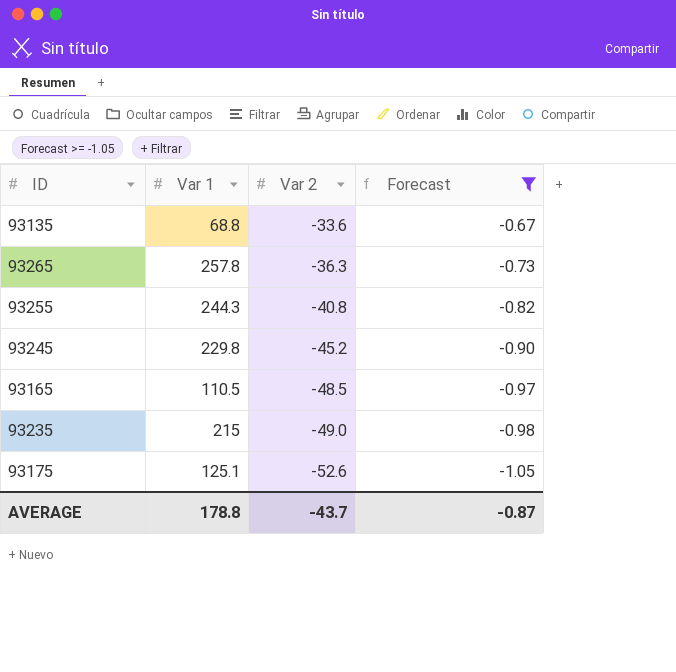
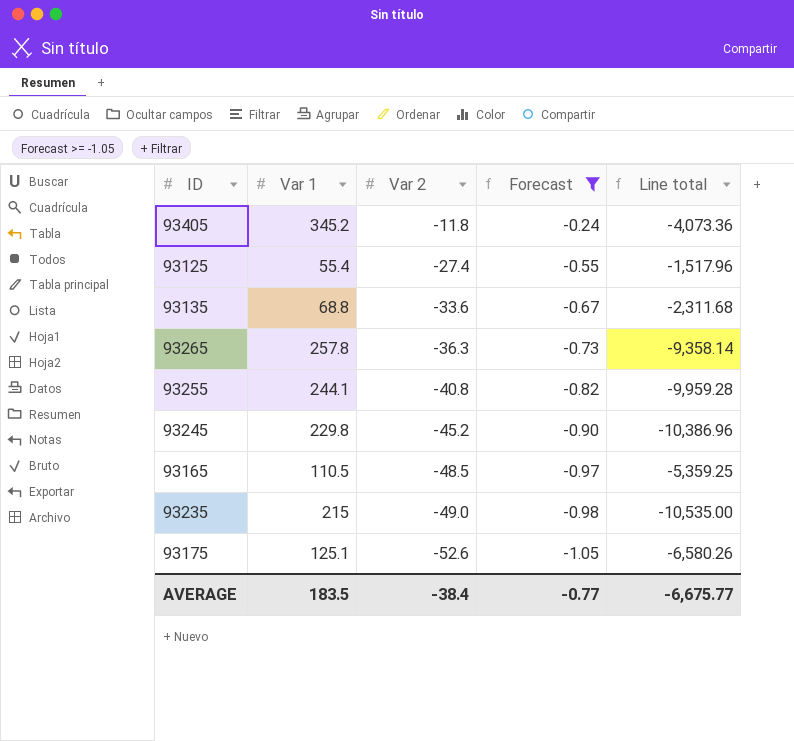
column Line total | formula: none -> [Var 1] * [Var 2]
row 93405: none -> 345.2 | -11.8 | -0.24 | -4,073.36
row 93125: none -> 55.4 | -27.4 | -0.55 | -1,517.96
93255 | Var 1: 244.3 -> 244.1
AVERAGE | Var 1: 178.8 -> 183.5
AVERAGE | Var 2: -43.7 -> -38.4
AVERAGE | Forecast: -0.87 -> -0.77

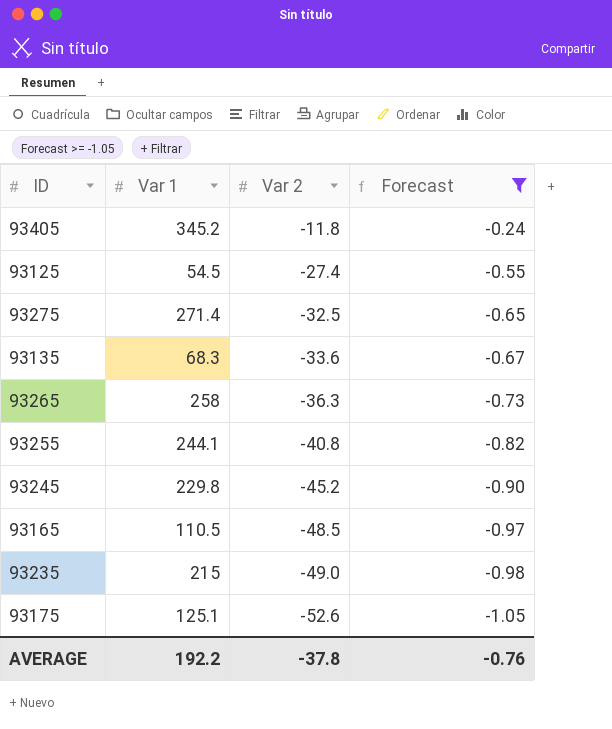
column Line total | formula: [Var 1] * [Var 2] -> none
93125 | Var 1: 55.4 -> 54.5
row 93275: none -> 271.4 | -32.5 | -0.65
93135 | Var 1: 68.8 -> 68.3
93265 | Var 1: 257.8 -> 258
AVERAGE | Var 1: 183.5 -> 192.2
AVERAGE | Var 2: -38.4 -> -37.8
AVERAGE | Forecast: -0.77 -> -0.76

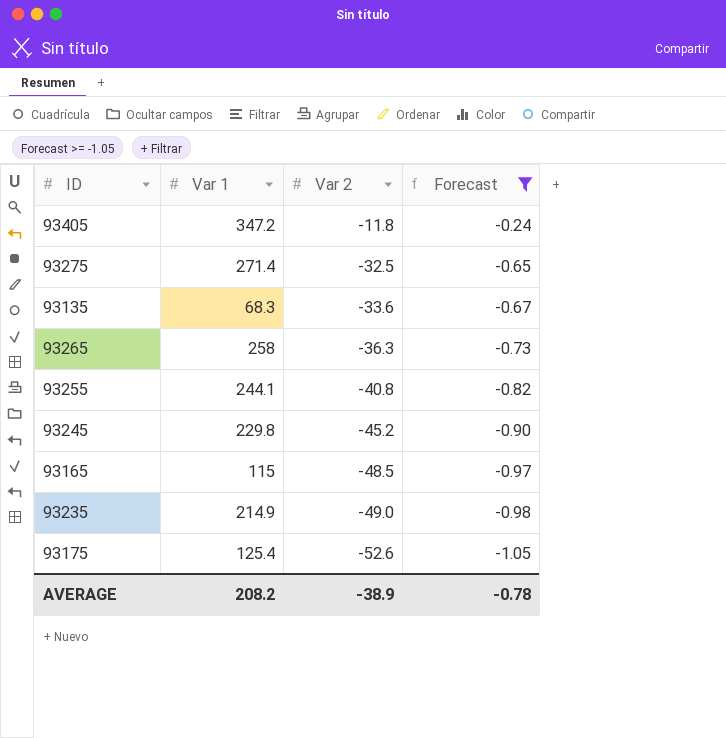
row 93125: 54.5 | -27.4 | -0.55 -> none
93405 | Var 1: 345.2 -> 347.2
93165 | Var 1: 110.5 -> 115
93235 | Var 1: 215 -> 214.9
93175 | Var 1: 125.1 -> 125.4
AVERAGE | Var 1: 192.2 -> 208.2
AVERAGE | Var 2: -37.8 -> -38.9
AVERAGE | Forecast: -0.76 -> -0.78

